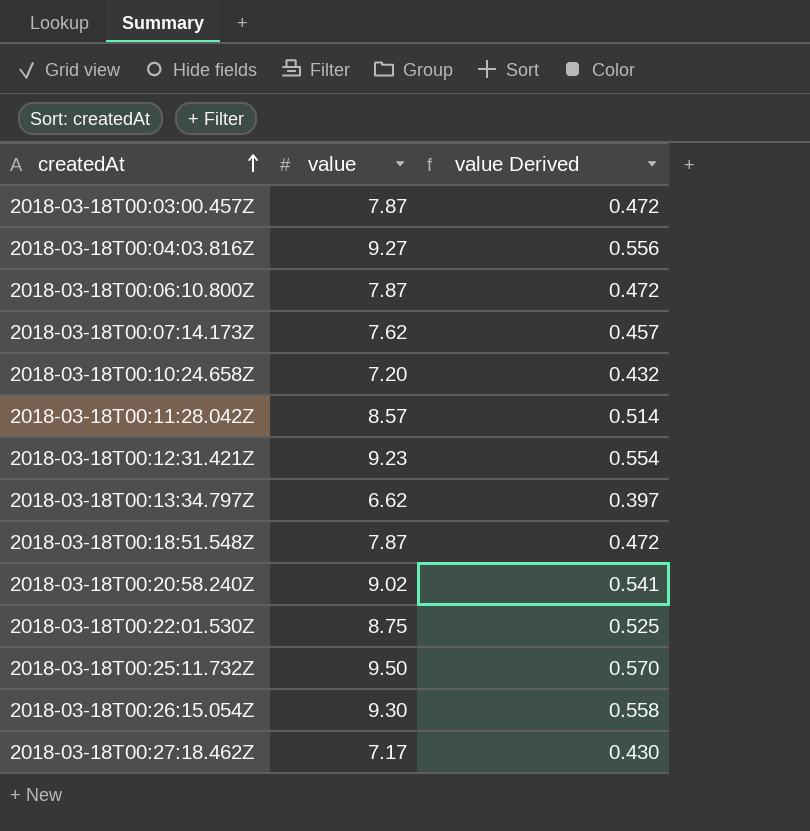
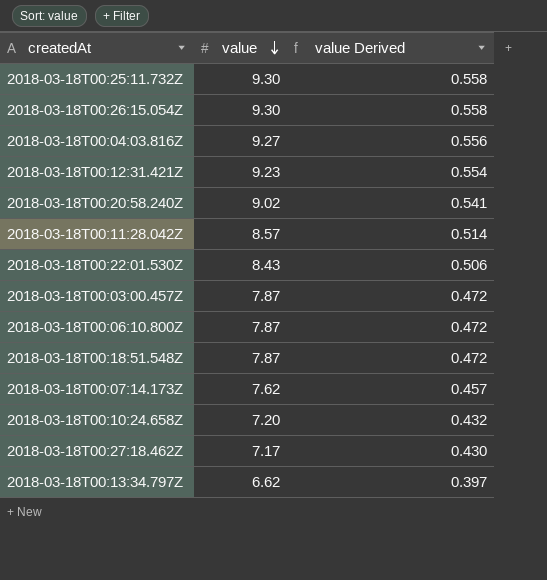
row order: createdAt ascending -> value descending
2018-03-18T00:25:11.732Z | value: 9.50 -> 9.30
2018-03-18T00:25:11.732Z | value Derived: 0.570 -> 0.558
2018-03-18T00:22:01.530Z | value: 8.75 -> 8.43
2018-03-18T00:22:01.530Z | value Derived: 0.525 -> 0.506

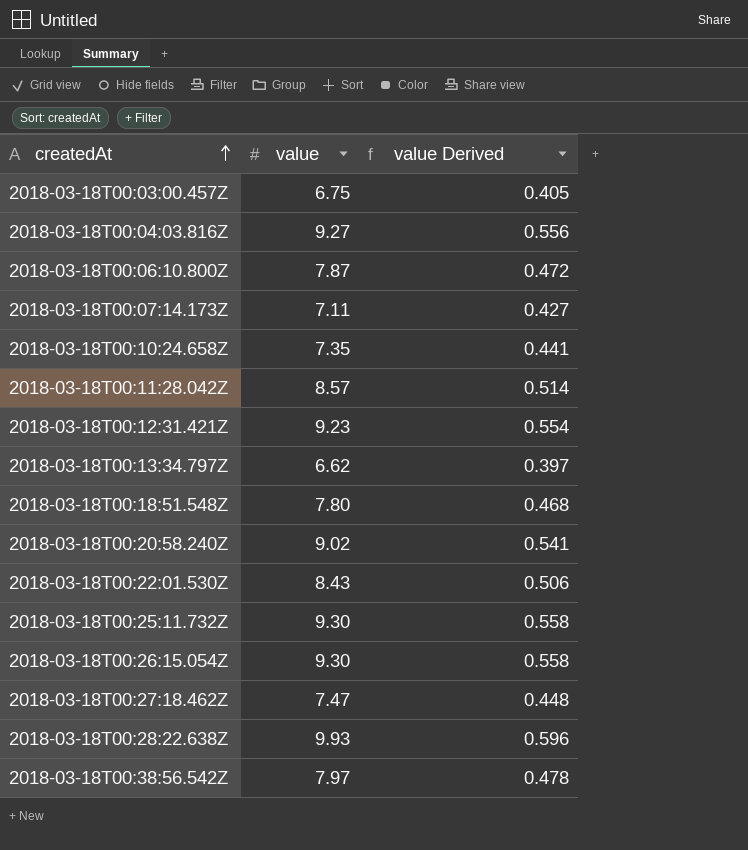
row order: value descending -> createdAt ascending
2018-03-18T00:03:00.457Z | value: 7.87 -> 6.75
2018-03-18T00:03:00.457Z | value Derived: 0.472 -> 0.405
2018-03-18T00:07:14.173Z | value: 7.62 -> 7.11
2018-03-18T00:07:14.173Z | value Derived: 0.457 -> 0.427
2018-03-18T00:10:24.658Z | value: 7.20 -> 7.35
2018-03-18T00:10:24.658Z | value Derived: 0.432 -> 0.441
2018-03-18T00:18:51.548Z | value: 7.87 -> 7.80
2018-03-18T00:18:51.548Z | value Derived: 0.472 -> 0.468
2018-03-18T00:27:18.462Z | value: 7.17 -> 7.47
2018-03-18T00:27:18.462Z | value Derived: 0.430 -> 0.448
row 2018-03-18T00:28:22.638Z: none -> 9.93 | 0.596
row 2018-03-18T00:38:56.542Z: none -> 7.97 | 0.478

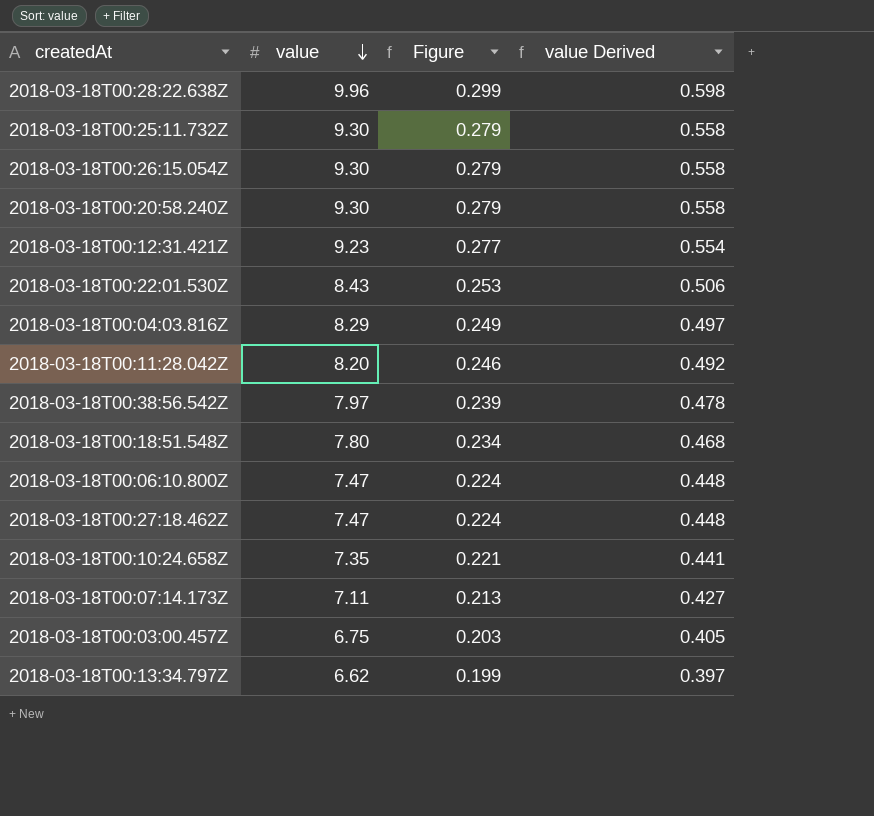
row order: createdAt ascending -> value descending
column Figure | formula: none -> [value] * 0.03
2018-03-18T00:28:22.638Z | value: 9.93 -> 9.96
2018-03-18T00:28:22.638Z | value Derived: 0.596 -> 0.598
2018-03-18T00:20:58.240Z | value: 9.02 -> 9.30
2018-03-18T00:20:58.240Z | value Derived: 0.541 -> 0.558
2018-03-18T00:04:03.816Z | value: 9.27 -> 8.29
2018-03-18T00:04:03.816Z | value Derived: 0.556 -> 0.497
2018-03-18T00:11:28.042Z | value: 8.57 -> 8.20
2018-03-18T00:11:28.042Z | value Derived: 0.514 -> 0.492
2018-03-18T00:06:10.800Z | value: 7.87 -> 7.47
2018-03-18T00:06:10.800Z | value Derived: 0.472 -> 0.448

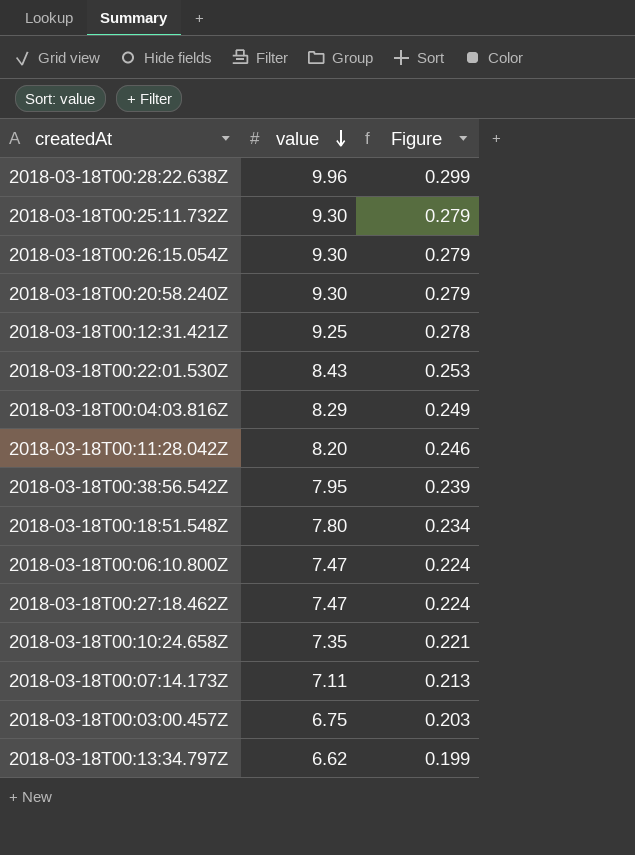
column value Derived | formula: [value] * 0.06 -> none
2018-03-18T00:12:31.421Z | value: 9.23 -> 9.25
2018-03-18T00:12:31.421Z | Figure: 0.277 -> 0.278
2018-03-18T00:38:56.542Z | value: 7.97 -> 7.95

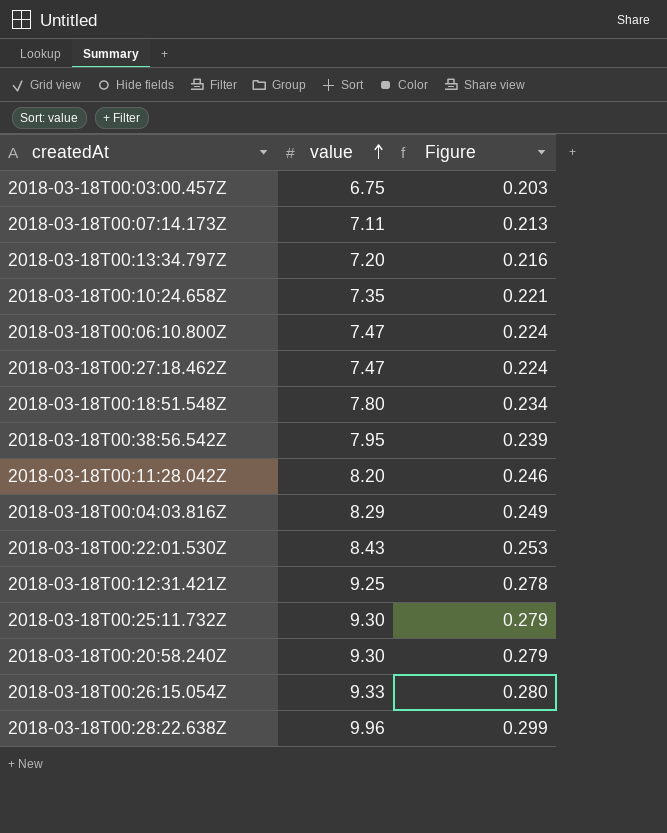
row order: value descending -> value ascending
2018-03-18T00:13:34.797Z | value: 6.62 -> 7.20
2018-03-18T00:13:34.797Z | Figure: 0.199 -> 0.216
2018-03-18T00:26:15.054Z | value: 9.30 -> 9.33
2018-03-18T00:26:15.054Z | Figure: 0.279 -> 0.280

